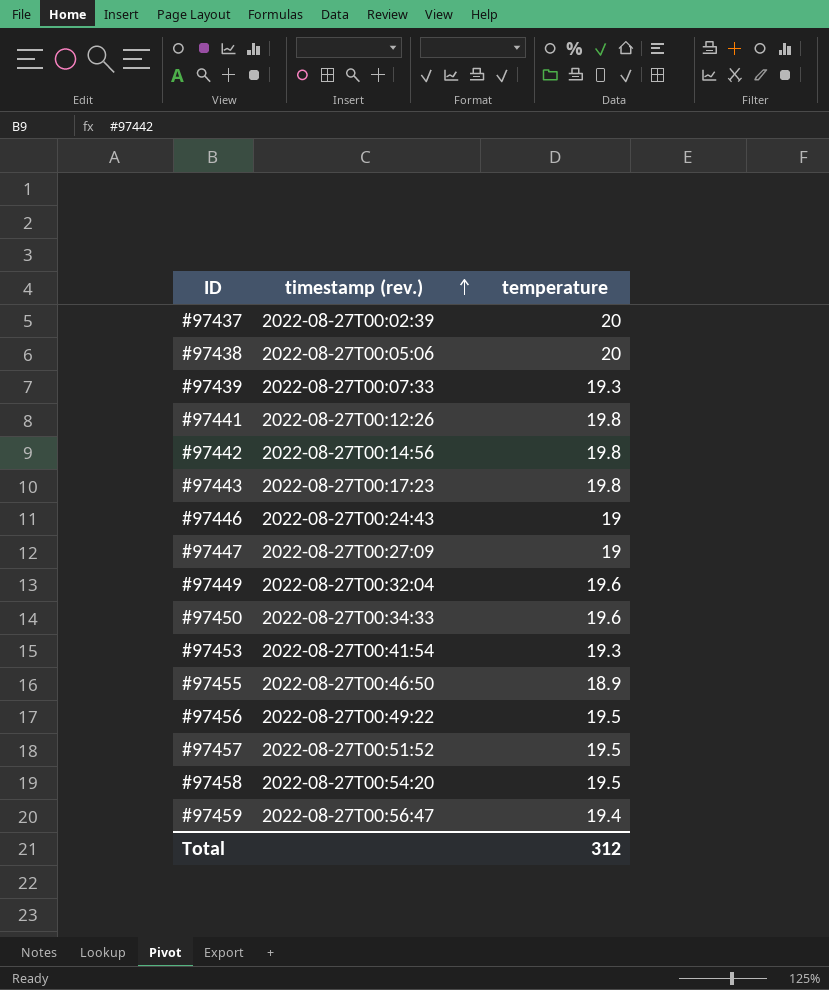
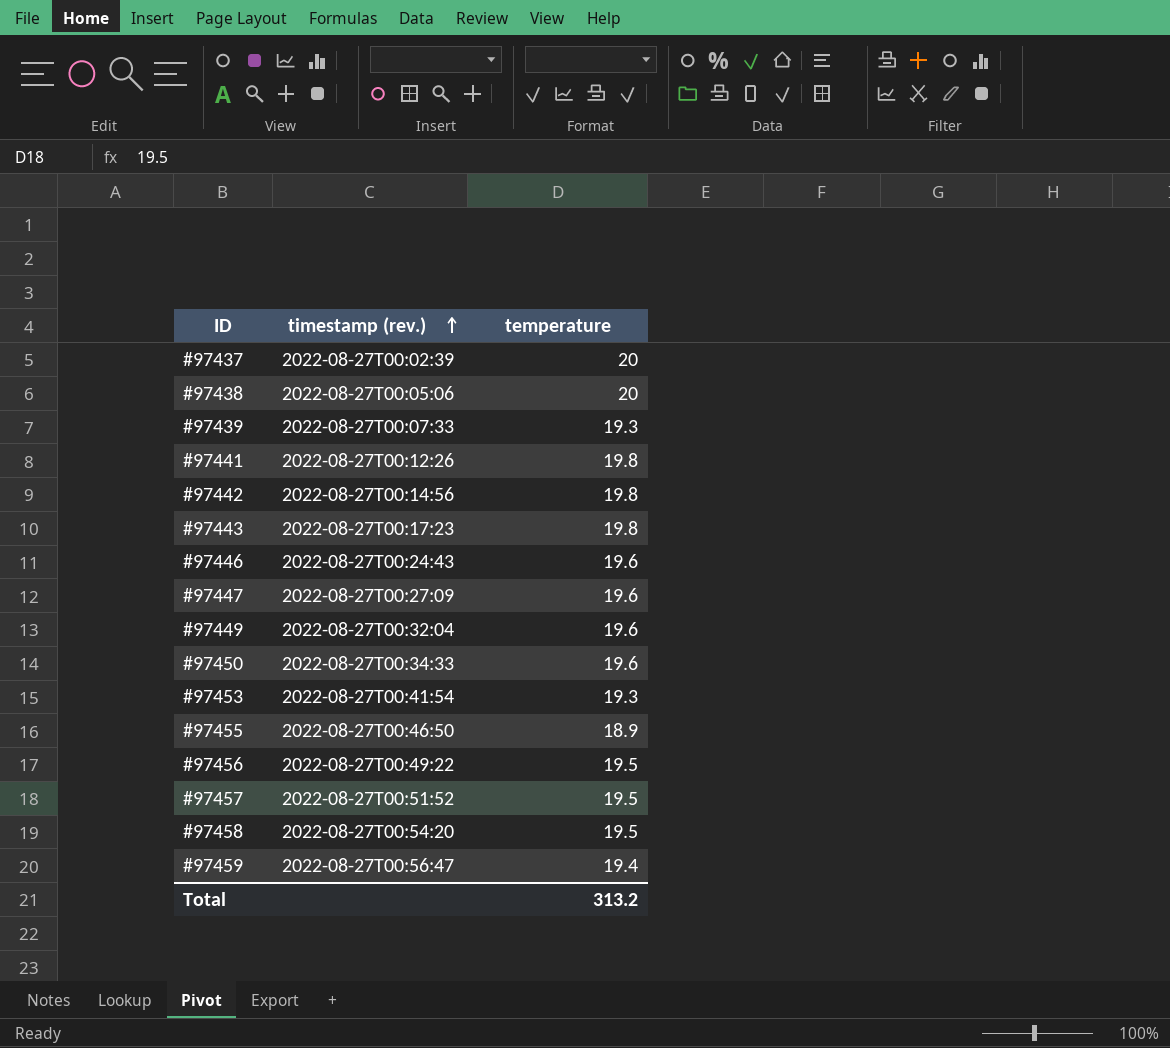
#97446 | temperature: 19 -> 19.6
#97447 | temperature: 19 -> 19.6
Total | temperature: 312 -> 313.2

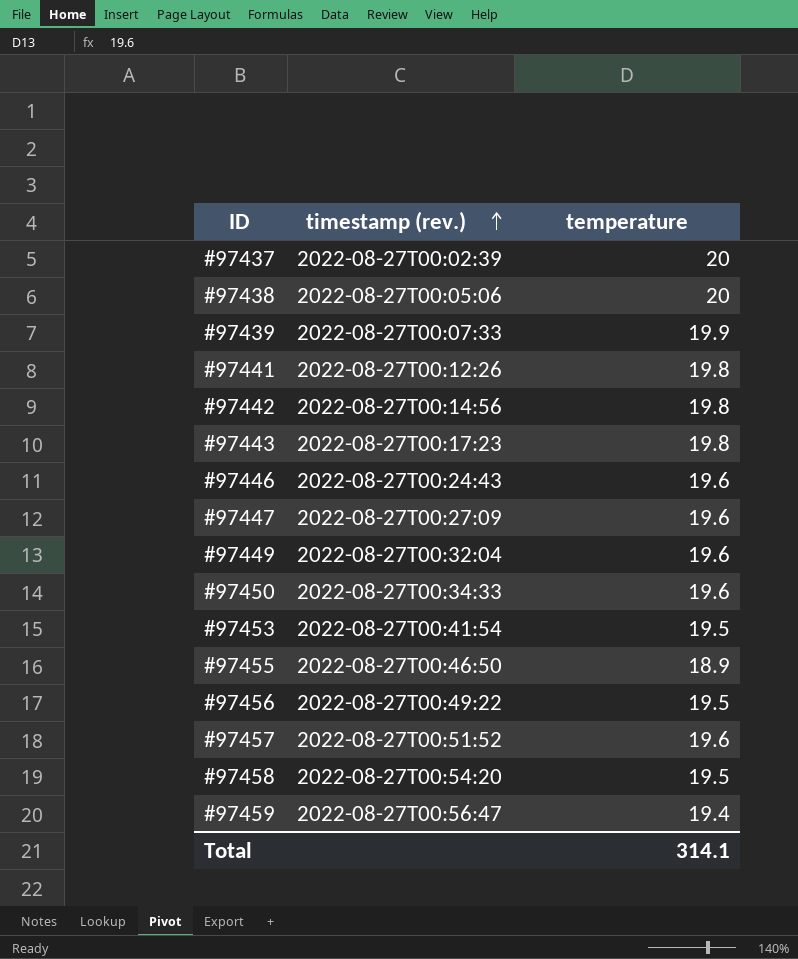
#97439 | temperature: 19.3 -> 19.9
#97453 | temperature: 19.3 -> 19.5
#97457 | temperature: 19.5 -> 19.6
Total | temperature: 313.2 -> 314.1

